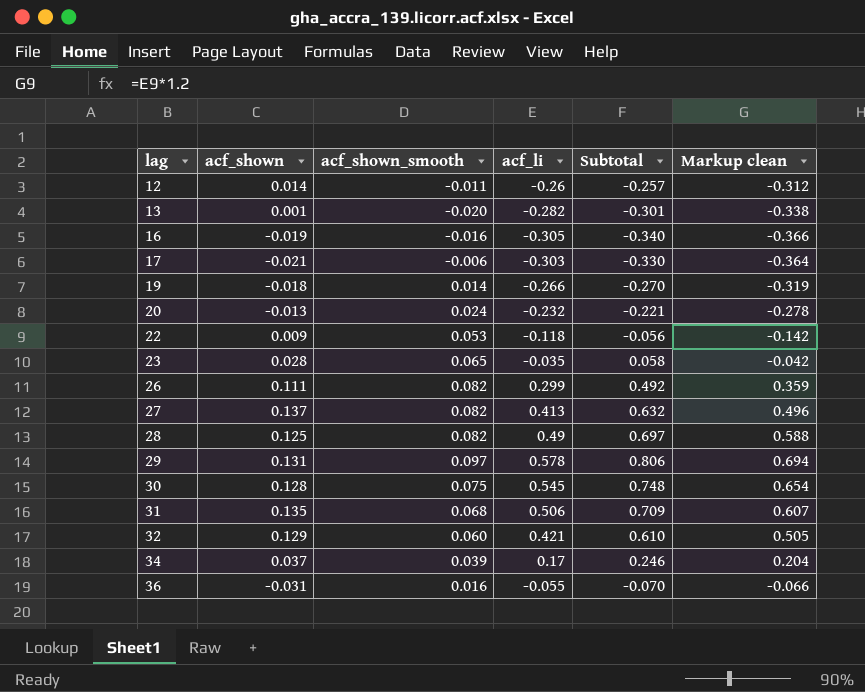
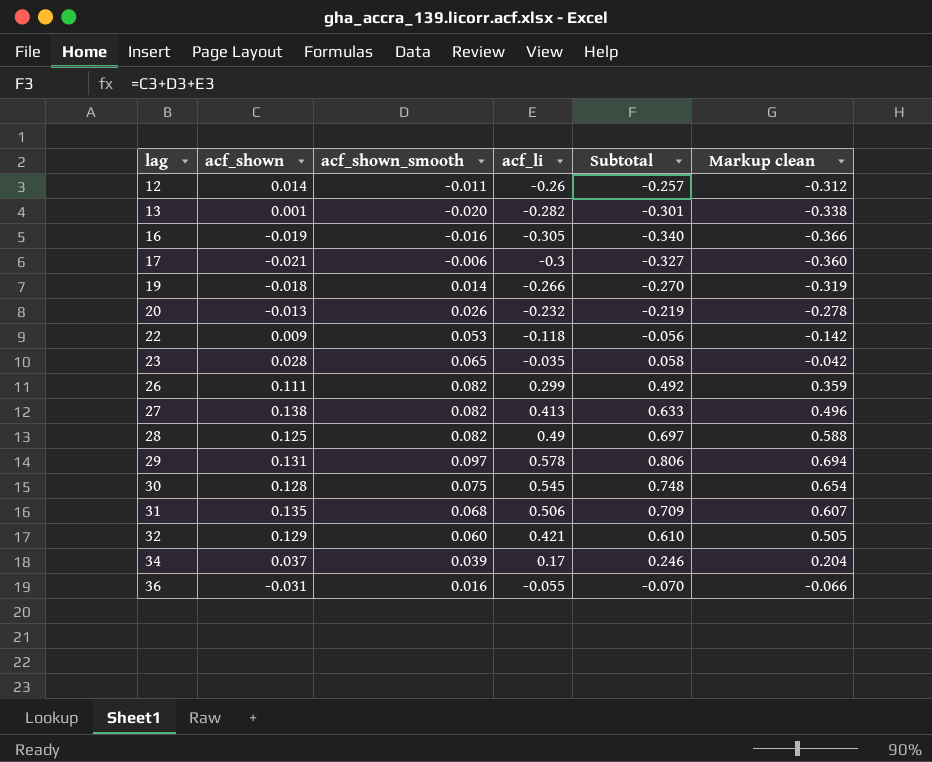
17 | acf_li: -0.303 -> -0.3
17 | Subtotal: -0.330 -> -0.327
17 | Markup clean: -0.364 -> -0.360
20 | acf_shown_smooth: 0.024 -> 0.026
20 | Subtotal: -0.221 -> -0.219
27 | acf_shown: 0.137 -> 0.138
27 | Subtotal: 0.632 -> 0.633

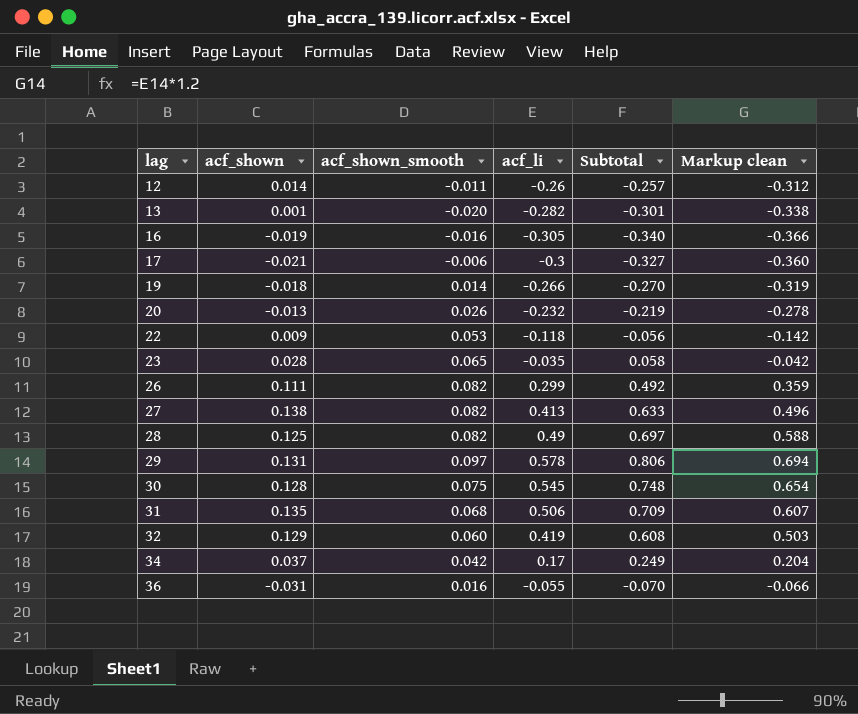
32 | acf_li: 0.421 -> 0.419
32 | Subtotal: 0.610 -> 0.608
32 | Markup clean: 0.505 -> 0.503
34 | acf_shown_smooth: 0.039 -> 0.042
34 | Subtotal: 0.246 -> 0.249

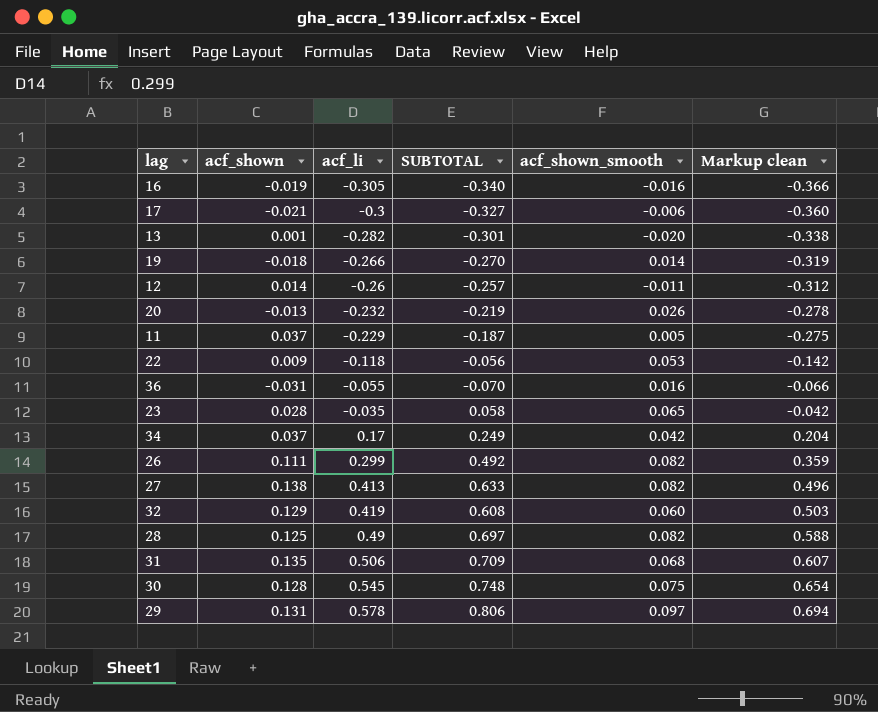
row order: lag ascending -> acf_li ascending
column name: Subtotal -> SUBTOTAL
column acf_shown_smooth | position: 3 -> 5
row 11: none -> 0.037 | -0.229 | -0.187 | 0.005 | -0.275

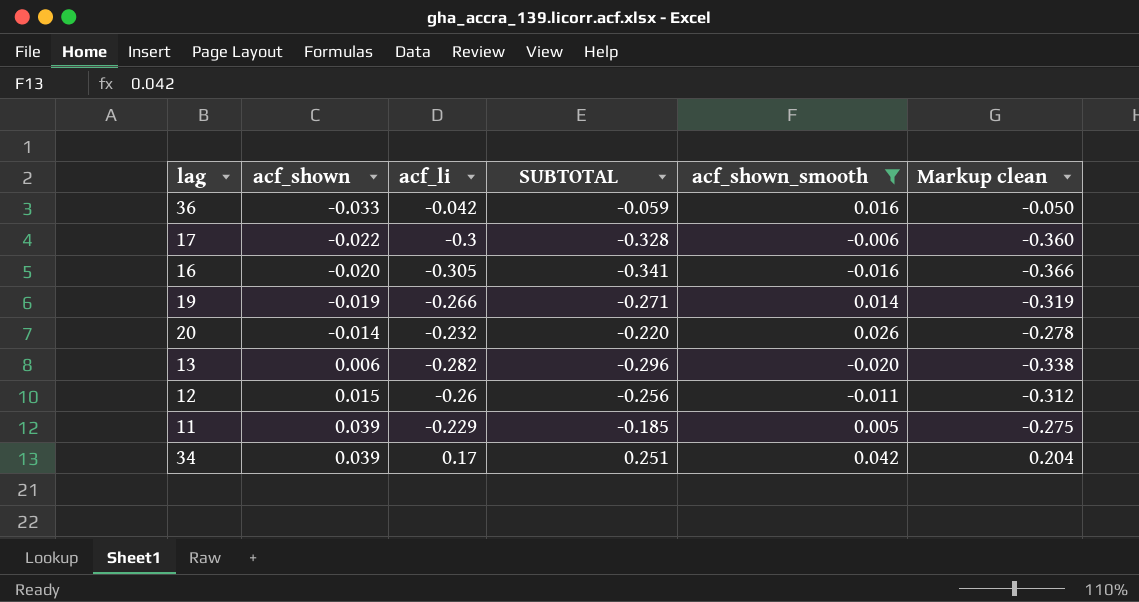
filter: none -> acf_shown_smooth <= 0.042
row order: acf_li ascending -> acf_shown ascending
36 | acf_shown: -0.031 -> -0.033
36 | acf_li: -0.055 -> -0.042
36 | SUBTOTAL: -0.070 -> -0.059
36 | Markup clean: -0.066 -> -0.050
17 | acf_shown: -0.021 -> -0.022
17 | SUBTOTAL: -0.327 -> -0.328
16 | acf_shown: -0.019 -> -0.020
16 | SUBTOTAL: -0.340 -> -0.341
19 | acf_shown: -0.018 -> -0.019
19 | SUBTOTAL: -0.270 -> -0.271
20 | acf_shown: -0.013 -> -0.014
20 | SUBTOTAL: -0.219 -> -0.220
13 | acf_shown: 0.001 -> 0.006
13 | SUBTOTAL: -0.301 -> -0.296
12 | acf_shown: 0.014 -> 0.015
12 | SUBTOTAL: -0.257 -> -0.256
11 | acf_shown: 0.037 -> 0.039
11 | SUBTOTAL: -0.187 -> -0.185
34 | acf_shown: 0.037 -> 0.039
34 | SUBTOTAL: 0.249 -> 0.251

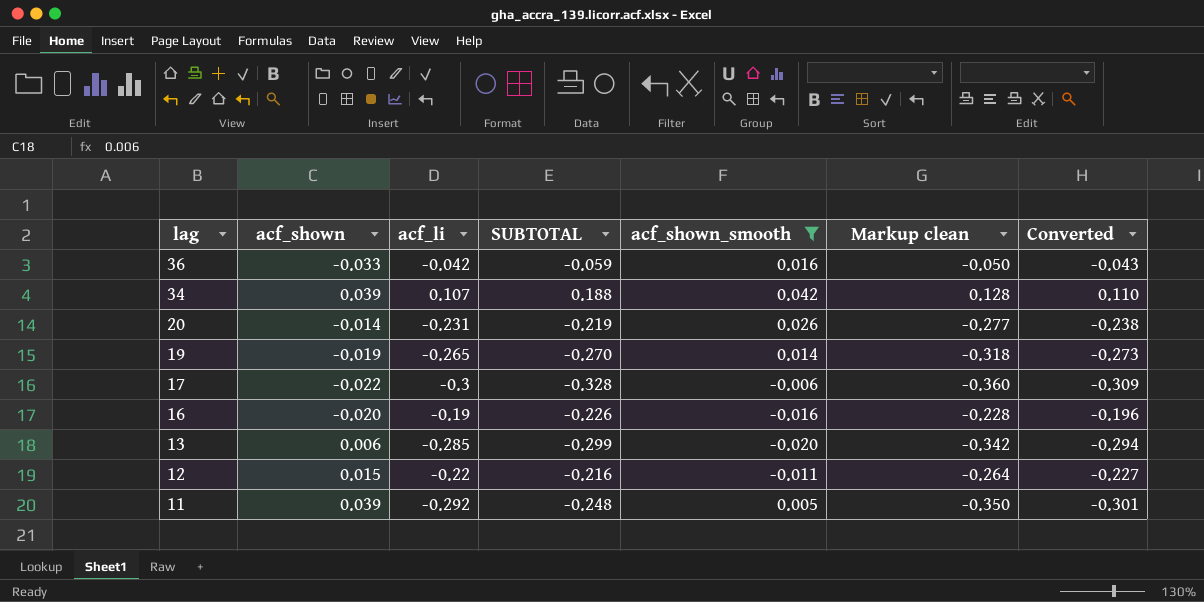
row order: acf_shown ascending -> lag descending
column Converted | formula: none -> [acf_li] * 1.03
34 | acf_li: 0.17 -> 0.107
34 | SUBTOTAL: 0.251 -> 0.188
34 | Markup clean: 0.204 -> 0.128
20 | acf_li: -0.232 -> -0.231
20 | SUBTOTAL: -0.220 -> -0.219
20 | Markup clean: -0.278 -> -0.277
19 | acf_li: -0.266 -> -0.265
19 | SUBTOTAL: -0.271 -> -0.270
19 | Markup clean: -0.319 -> -0.318
16 | acf_li: -0.305 -> -0.19
16 | SUBTOTAL: -0.341 -> -0.226
16 | Markup clean: -0.366 -> -0.228
13 | acf_li: -0.282 -> -0.285
13 | SUBTOTAL: -0.296 -> -0.299
13 | Markup clean: -0.338 -> -0.342
12 | acf_li: -0.26 -> -0.22
12 | SUBTOTAL: -0.256 -> -0.216
12 | Markup clean: -0.312 -> -0.264
11 | acf_li: -0.229 -> -0.292
11 | SUBTOTAL: -0.185 -> -0.248
11 | Markup clean: -0.275 -> -0.350

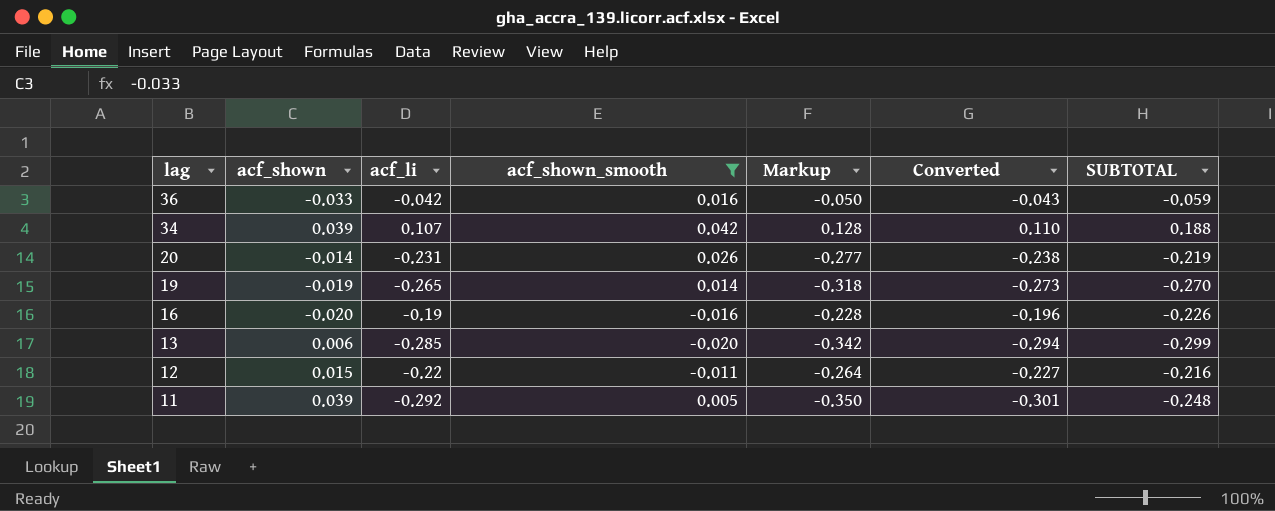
column name: Markup clean -> Markup
column SUBTOTAL | position: 4 -> 7
row 17: -0.022 | -0.3 | -0.328 | -0.006 | -0.360 | -0.309 -> none

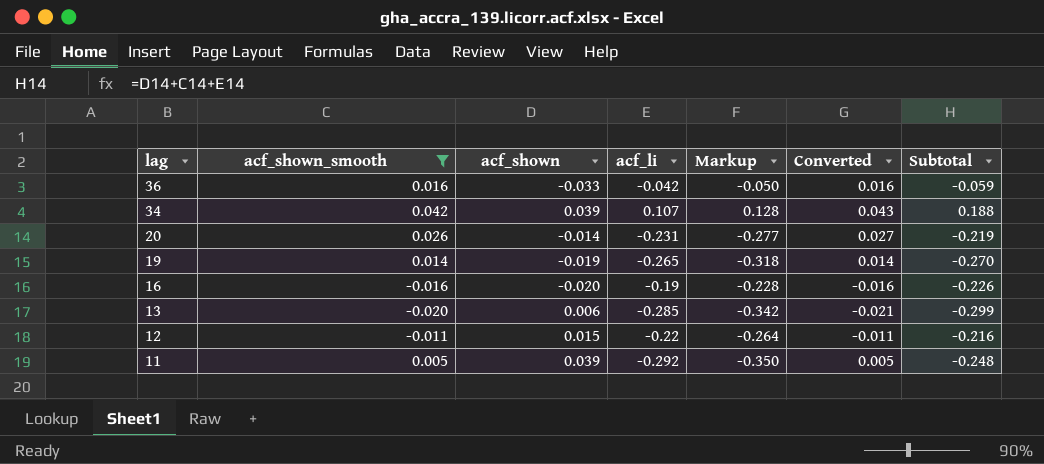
column acf_shown_smooth | position: 4 -> 2
column Converted | formula: [acf_li] * 1.03 -> [acf_shown_smooth] * 1.03
column name: SUBTOTAL -> Subtotal

